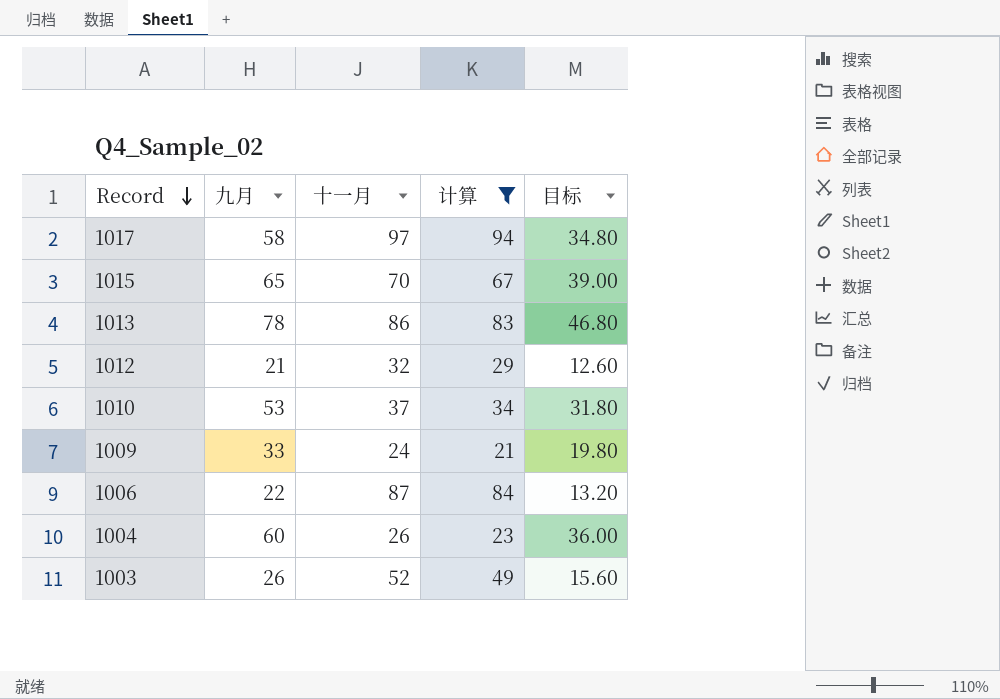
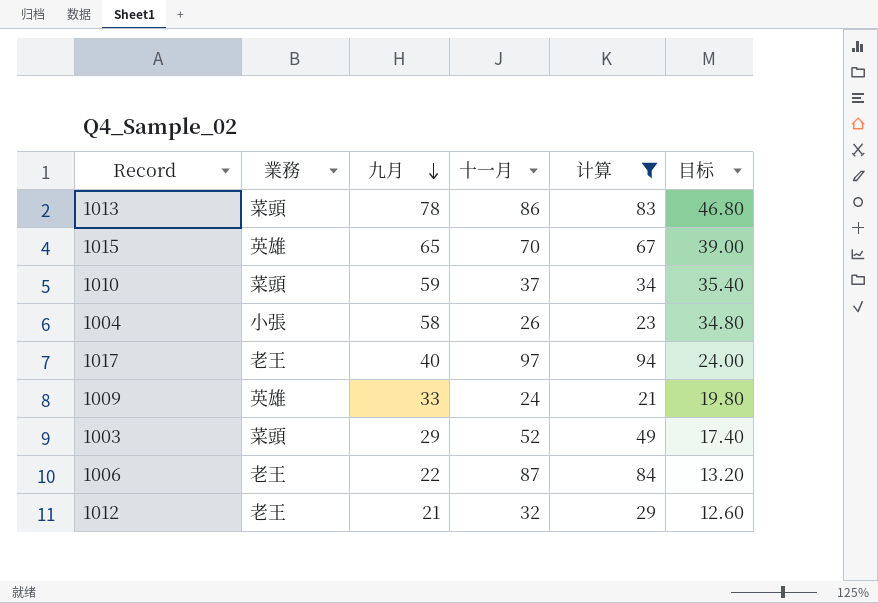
row order: Record descending -> 九月 descending
column 業務 | position: none -> 2
1010 | 九月: 53 -> 59
1010 | 目标: 31.80 -> 35.40
1004 | 九月: 60 -> 58
1004 | 目标: 36.00 -> 34.80
1017 | 九月: 58 -> 40
1017 | 目标: 34.80 -> 24.00
1003 | 九月: 26 -> 29
1003 | 目标: 15.60 -> 17.40

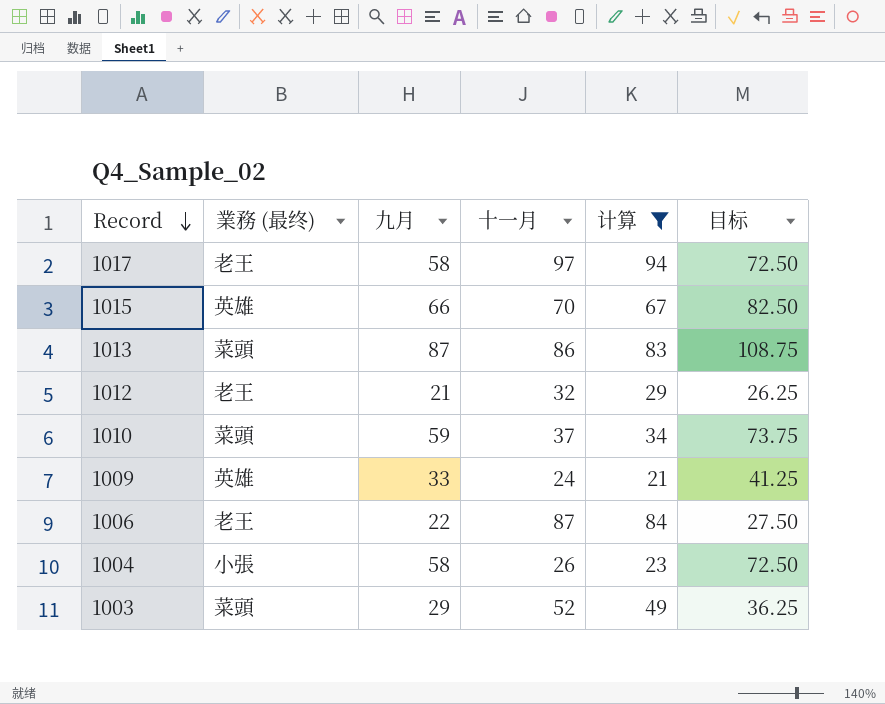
row order: 九月 descending -> Record descending
column name: 業務 -> 業務 (最终)
column 目标 | formula: [九月] * 0.6 -> [九月] * 1.25
1017 | 九月: 40 -> 58
1015 | 九月: 65 -> 66
1013 | 九月: 78 -> 87

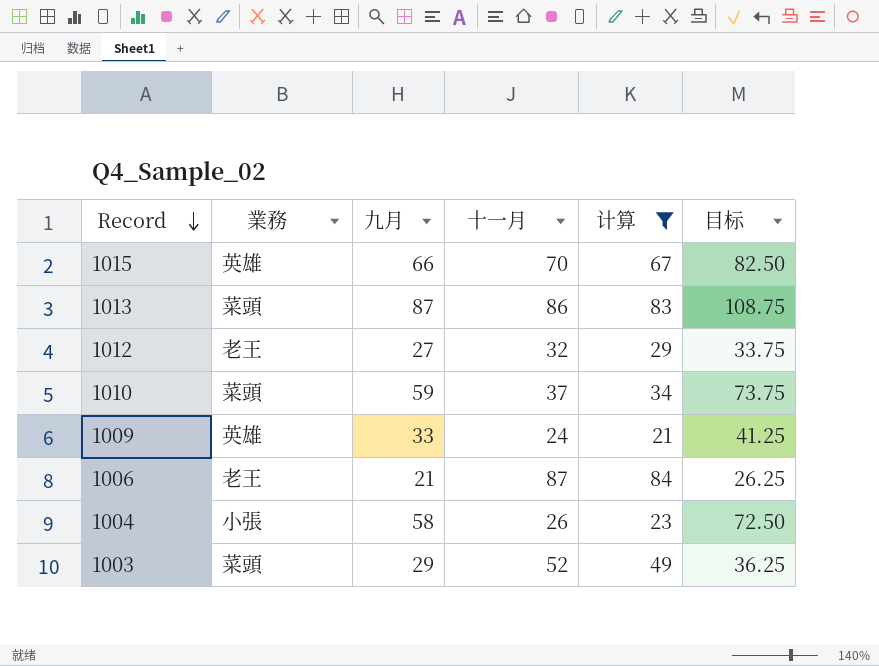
column name: 業務 (最终) -> 業務
row 1017: 老王 | 58 | 97 | 94 | 72.50 -> none
1012 | 九月: 21 -> 27
1012 | 目标: 26.25 -> 33.75
1006 | 九月: 22 -> 21
1006 | 目标: 27.50 -> 26.25

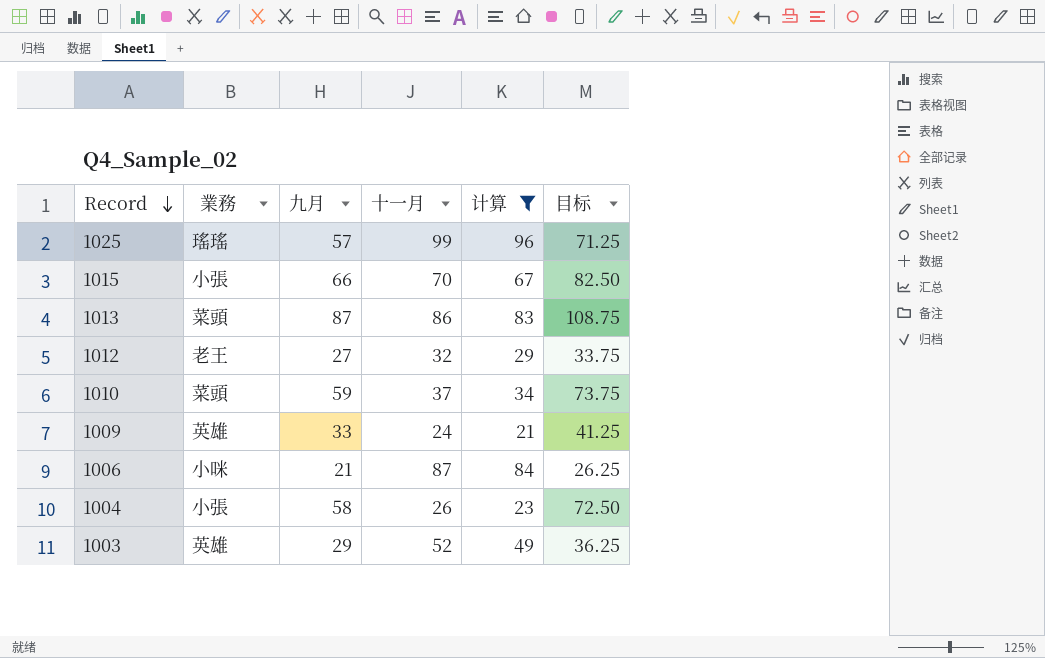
row 1025: none -> 瑤瑤 | 57 | 99 | 96 | 71.25
1015 | 業務: 英雄 -> 小張
1006 | 業務: 老王 -> 小咪
1003 | 業務: 菜頭 -> 英雄

